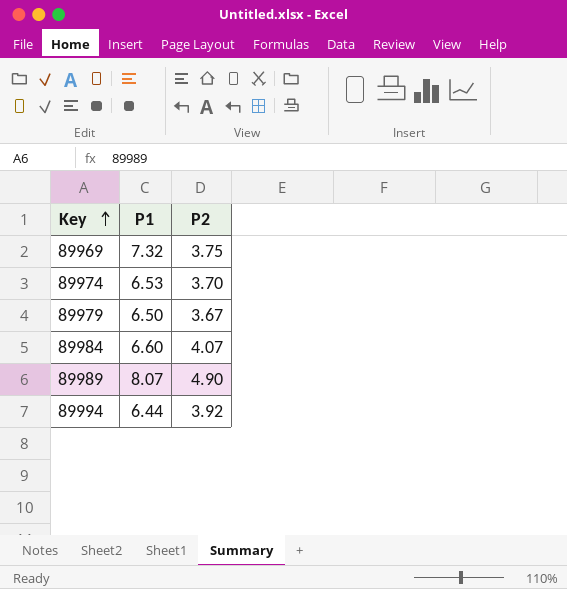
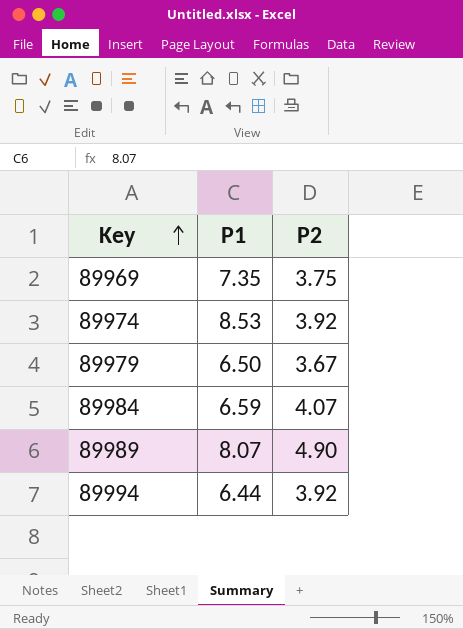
89969 | P1: 7.32 -> 7.35
89974 | P1: 6.53 -> 8.53
89974 | P2: 3.70 -> 3.92
89984 | P1: 6.60 -> 6.59

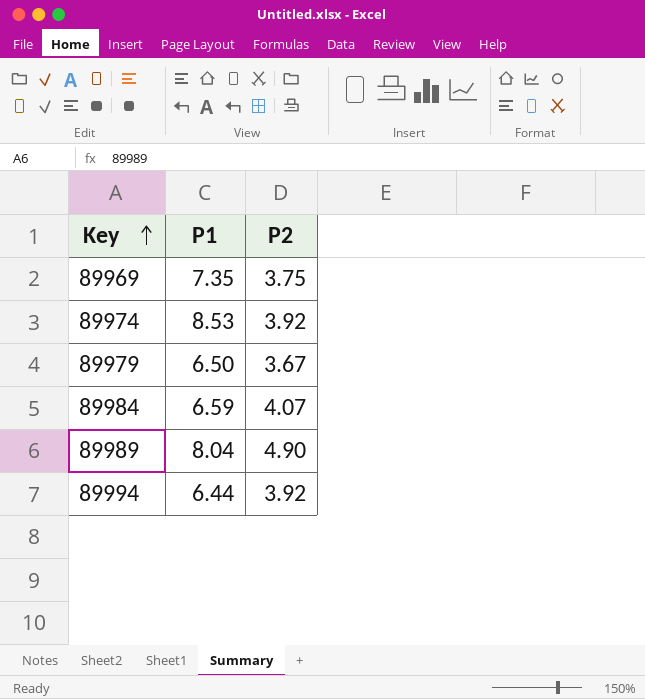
89989 | P1: 8.07 -> 8.04

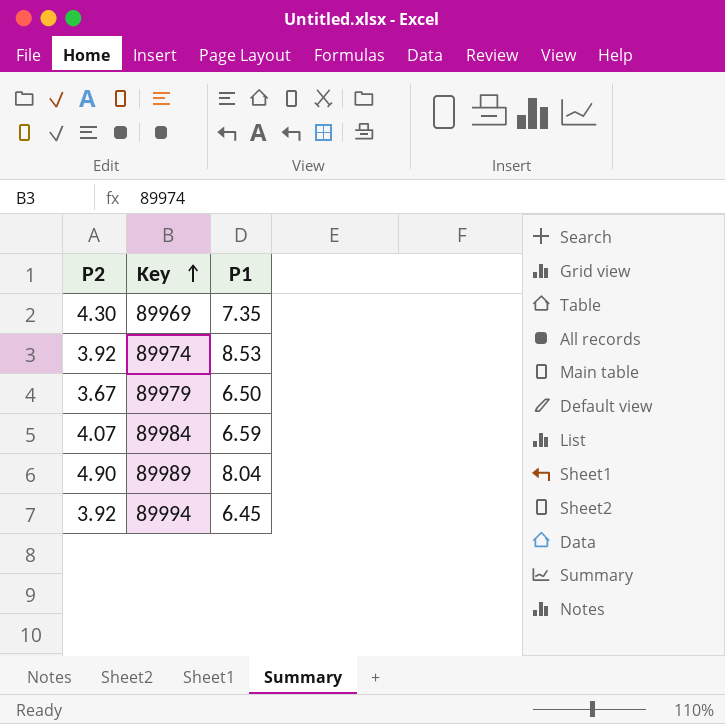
column P2 | position: 3 -> 1
89969 | P2: 3.75 -> 4.30
89994 | P1: 6.44 -> 6.45

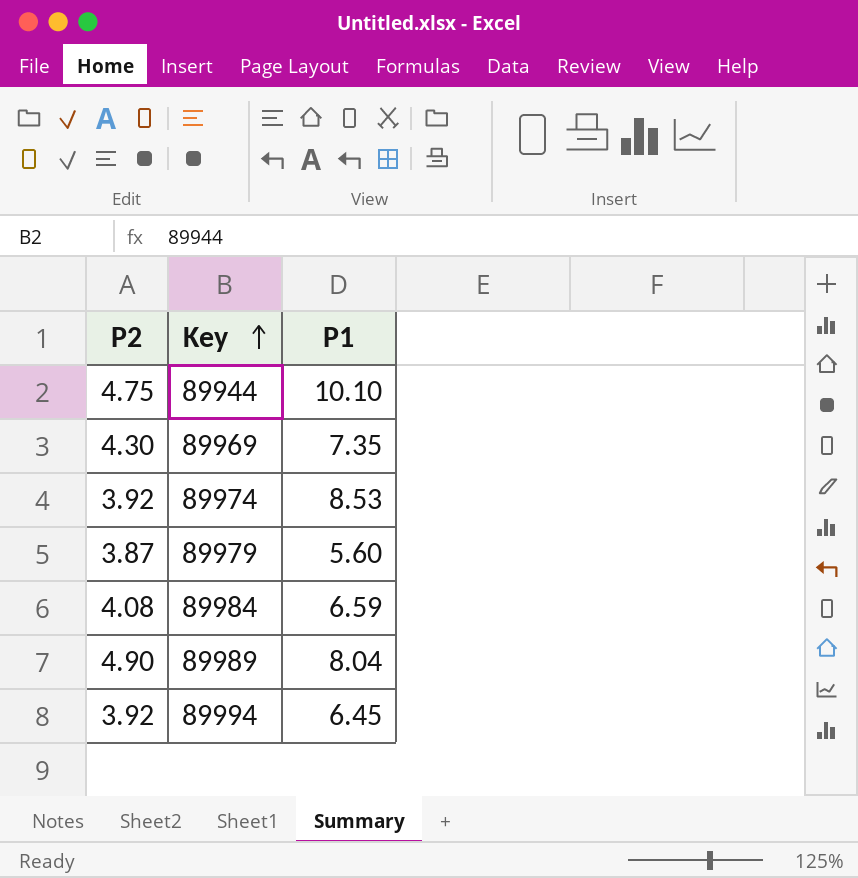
row 89944: none -> 4.75 | 10.10
89979 | P2: 3.67 -> 3.87
89979 | P1: 6.50 -> 5.60
89984 | P2: 4.07 -> 4.08

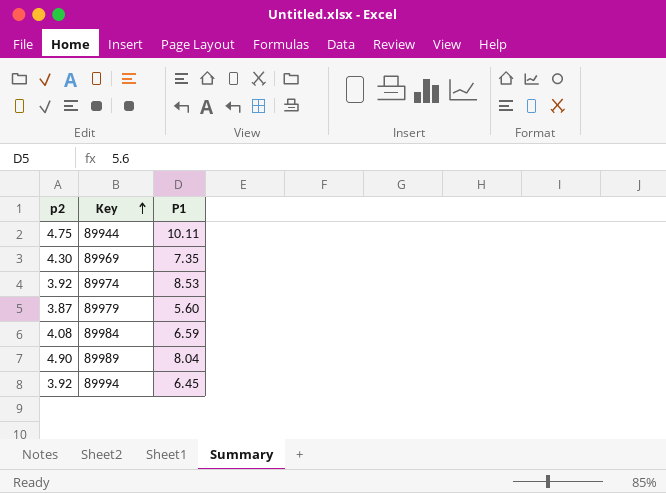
column name: P2 -> p2
89944 | P1: 10.10 -> 10.11

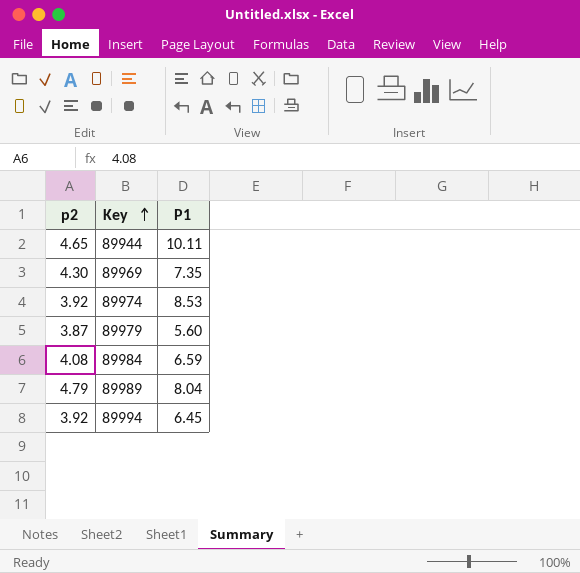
89944 | p2: 4.75 -> 4.65
89989 | p2: 4.90 -> 4.79

